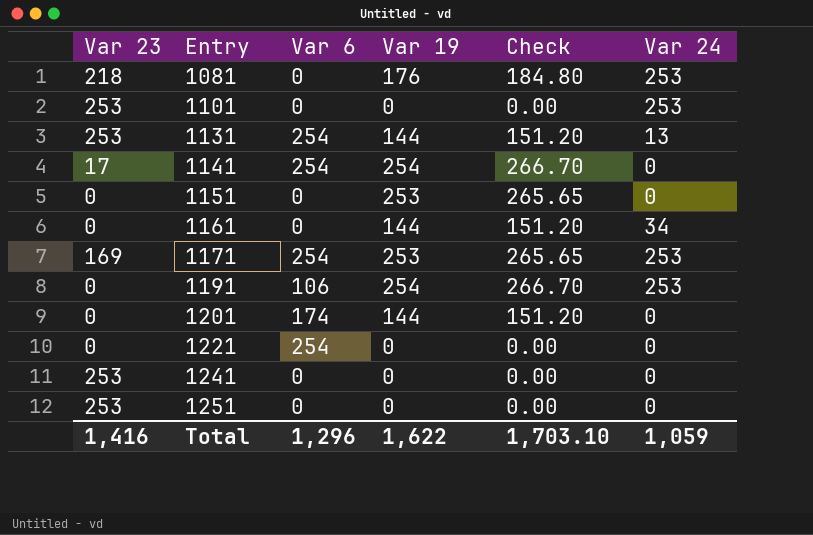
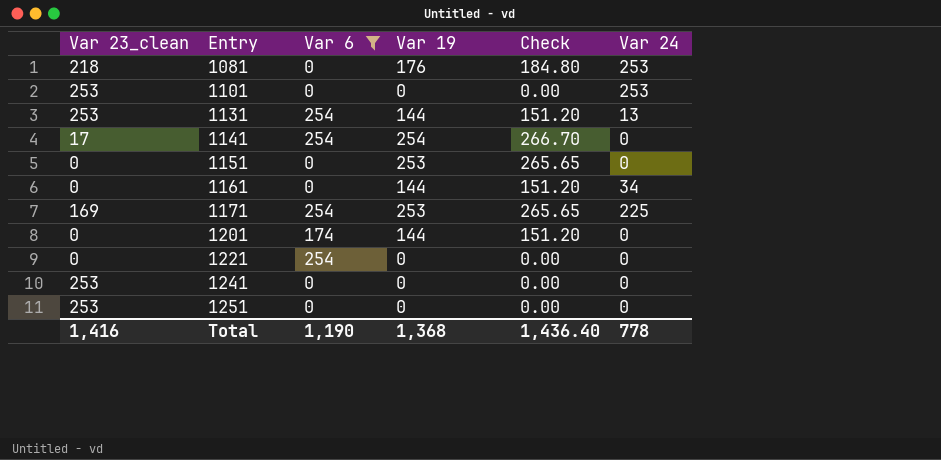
filter: none -> Var 6 != 106
column name: Var 23 -> Var 23_clean
1171 | Var 24: 253 -> 225
Total | Var 6: 1,296 -> 1,190
Total | Var 19: 1,622 -> 1,368
Total | Check: 1,703.10 -> 1,436.40
Total | Var 24: 1,059 -> 778

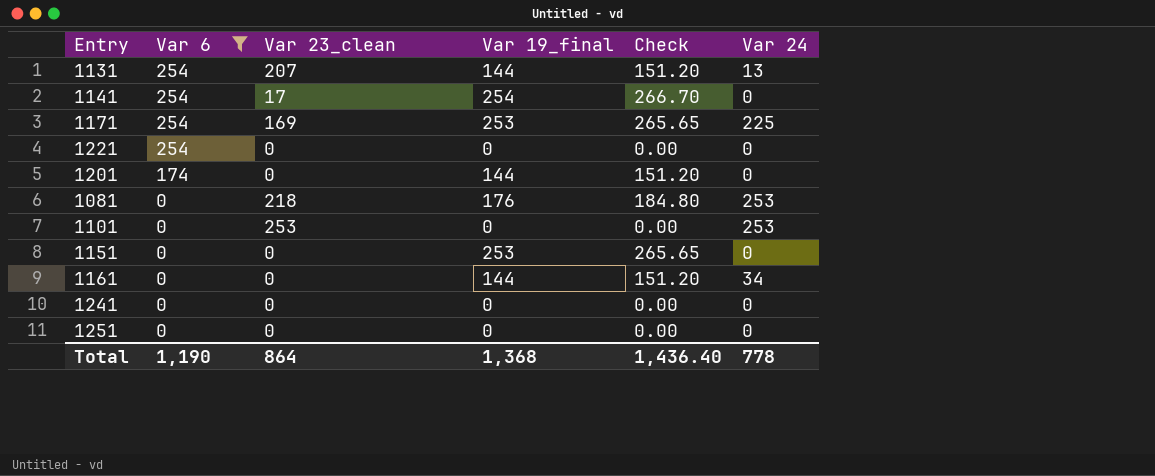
row order: Entry ascending -> Var 6 descending
column Var 23_clean | position: 1 -> 3
column name: Var 19 -> Var 19_final
1131 | Var 23_clean: 253 -> 207
1241 | Var 23_clean: 253 -> 0
1251 | Var 23_clean: 253 -> 0
Total | Var 23_clean: 1,416 -> 864

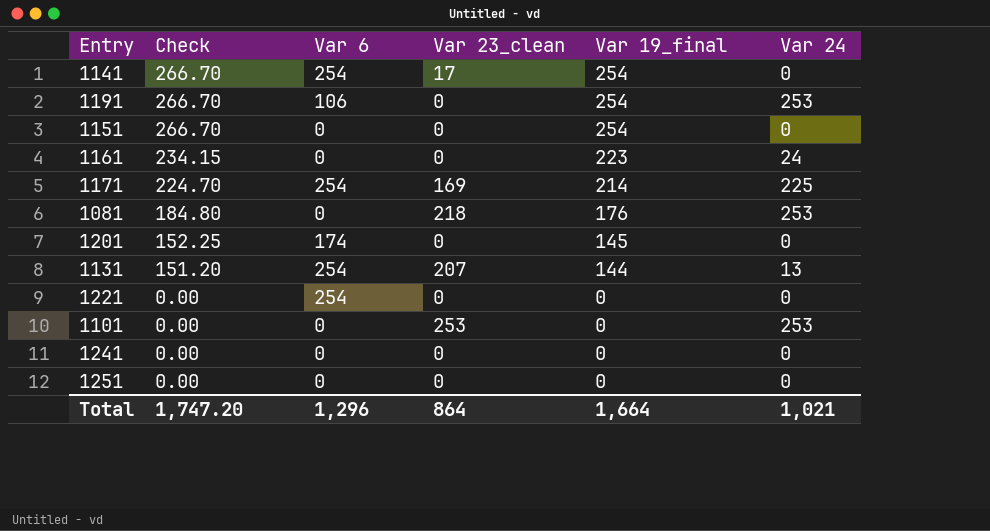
filter: Var 6 != 106 -> none
row order: Var 6 descending -> Check descending
column Check | position: 5 -> 2
1151 | Check: 265.65 -> 266.70
1151 | Var 19_final: 253 -> 254
1161 | Check: 151.20 -> 234.15
1161 | Var 19_final: 144 -> 223
1161 | Var 24: 34 -> 24
1171 | Check: 265.65 -> 224.70
1171 | Var 19_final: 253 -> 214
1201 | Check: 151.20 -> 152.25
1201 | Var 19_final: 144 -> 145
Total | Check: 1,436.40 -> 1,747.20
Total | Var 6: 1,190 -> 1,296
Total | Var 19_final: 1,368 -> 1,664
Total | Var 24: 778 -> 1,021

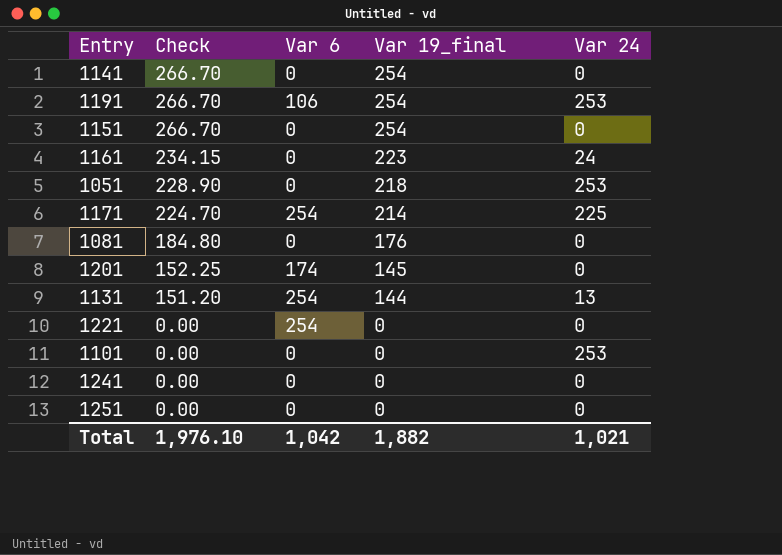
column Var 23_clean | position: 4 -> none
1141 | Var 6: 254 -> 0
row 1051: none -> 228.90 | 0 | 218 | 253
1081 | Var 24: 253 -> 0
Total | Check: 1,747.20 -> 1,976.10
Total | Var 6: 1,296 -> 1,042
Total | Var 19_final: 1,664 -> 1,882

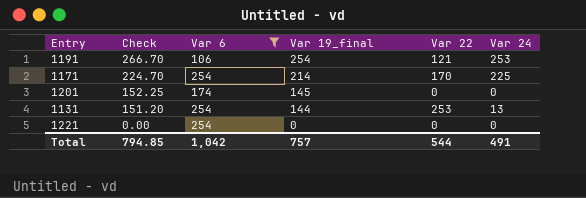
filter: none -> Var 6 != 0
column Var 22 | position: none -> 5
Total | Check: 1,976.10 -> 794.85
Total | Var 19_final: 1,882 -> 757
Total | Var 24: 1,021 -> 491

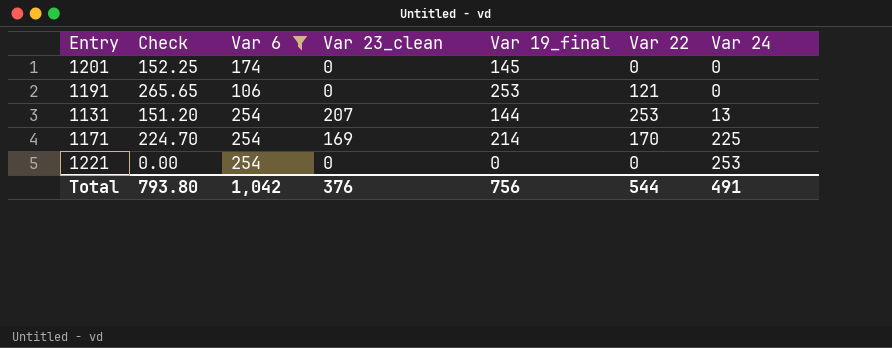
row order: Check descending -> Var 24 ascending
column Var 23_clean | position: none -> 4
1191 | Check: 266.70 -> 265.65
1191 | Var 19_final: 254 -> 253
1191 | Var 24: 253 -> 0
1221 | Var 24: 0 -> 253
Total | Check: 794.85 -> 793.80
Total | Var 19_final: 757 -> 756

